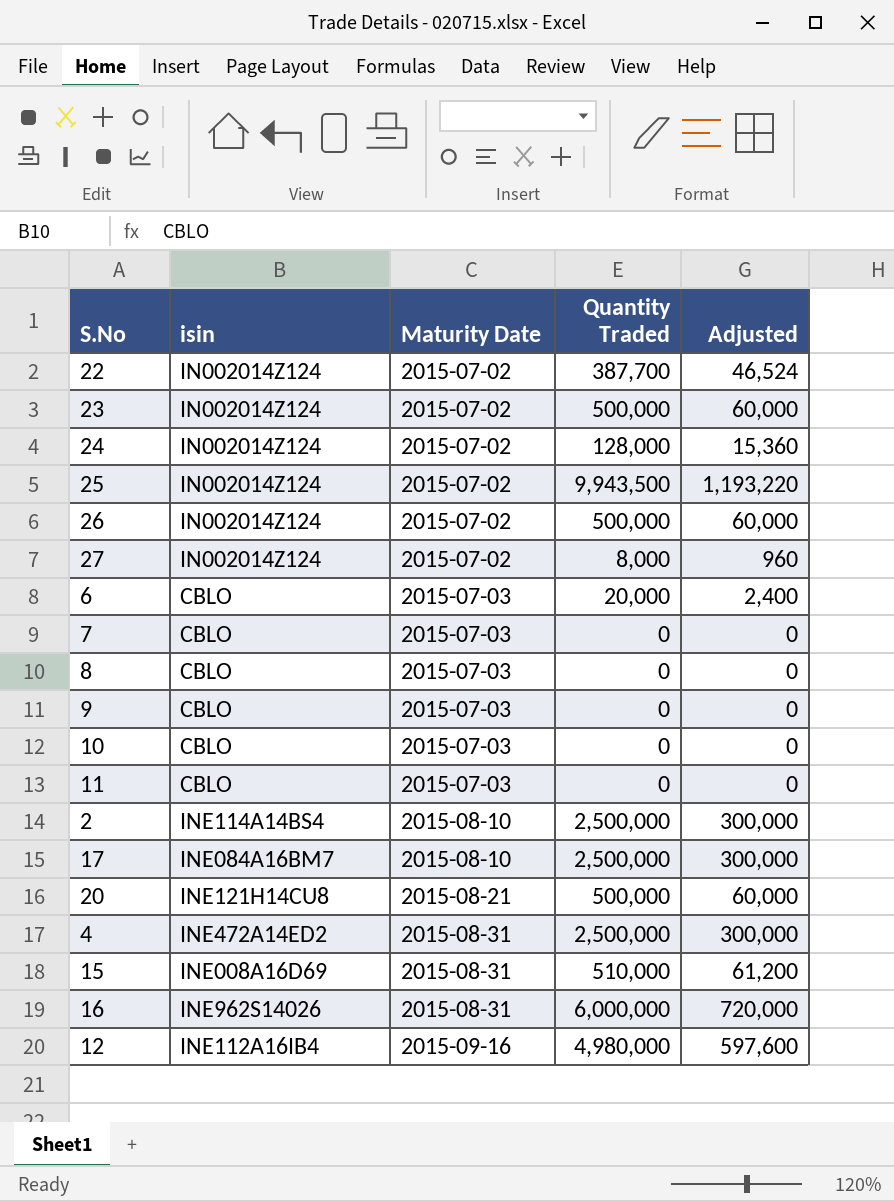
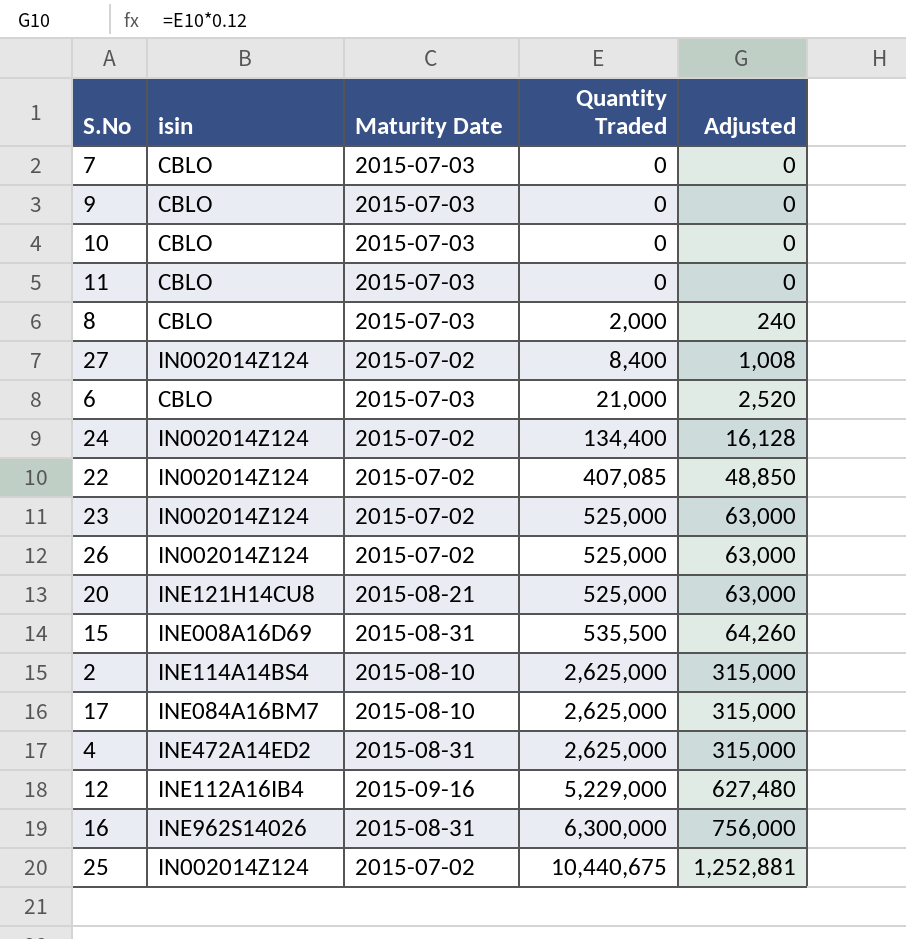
row order: Maturity Date ascending -> Quantity Traded ascending
8 | Quantity Traded: 0 -> 2,000
8 | Adjusted: 0 -> 240
27 | Quantity Traded: 8,000 -> 8,400
27 | Adjusted: 960 -> 1,008
6 | Quantity Traded: 20,000 -> 21,000
6 | Adjusted: 2,400 -> 2,520
24 | Quantity Traded: 128,000 -> 134,400
24 | Adjusted: 15,360 -> 16,128
22 | Quantity Traded: 387,700 -> 407,085
22 | Adjusted: 46,524 -> 48,850
23 | Quantity Traded: 500,000 -> 525,000
23 | Adjusted: 60,000 -> 63,000
26 | Quantity Traded: 500,000 -> 525,000
26 | Adjusted: 60,000 -> 63,000
20 | Quantity Traded: 500,000 -> 525,000
20 | Adjusted: 60,000 -> 63,000
15 | Quantity Traded: 510,000 -> 535,500
15 | Adjusted: 61,200 -> 64,260
2 | Quantity Traded: 2,500,000 -> 2,625,000
2 | Adjusted: 300,000 -> 315,000
17 | Quantity Traded: 2,500,000 -> 2,625,000
17 | Adjusted: 300,000 -> 315,000
4 | Quantity Traded: 2,500,000 -> 2,625,000
4 | Adjusted: 300,000 -> 315,000
12 | Quantity Traded: 4,980,000 -> 5,229,000
12 | Adjusted: 597,600 -> 627,480
16 | Quantity Traded: 6,000,000 -> 6,300,000
16 | Adjusted: 720,000 -> 756,000
25 | Quantity Traded: 9,943,500 -> 10,440,675
25 | Adjusted: 1,193,220 -> 1,252,881

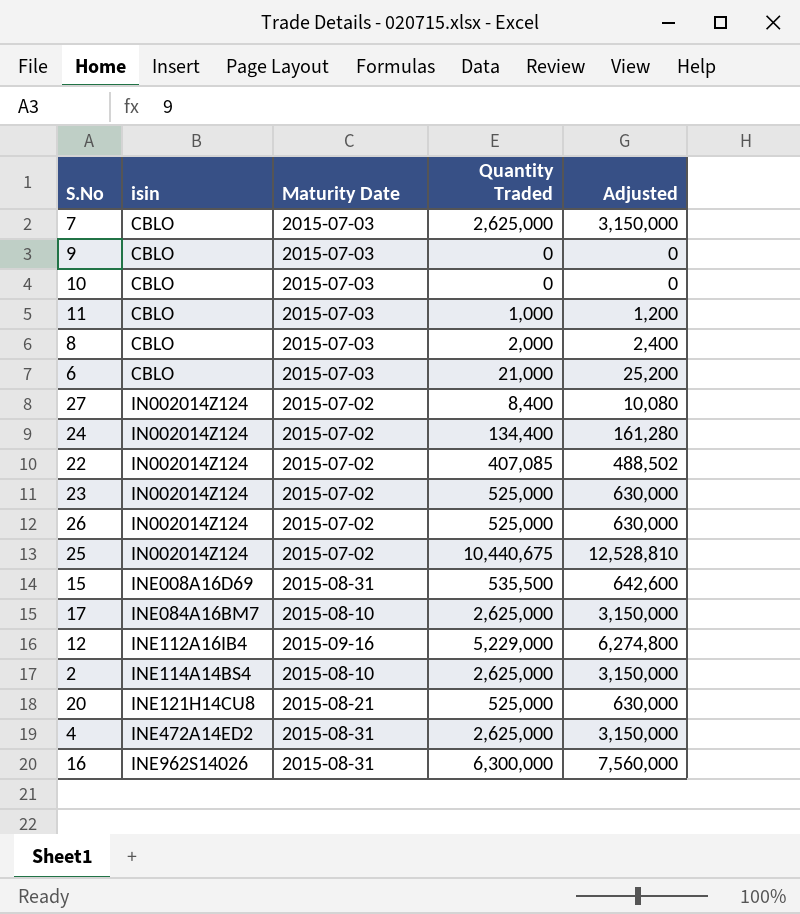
row order: Quantity Traded ascending -> isin ascending
column Adjusted | formula: [Quantity Traded] * 0.12 -> [Quantity Traded] * 1.2
7 | Quantity Traded: 0 -> 2,625,000
11 | Quantity Traded: 0 -> 1,000

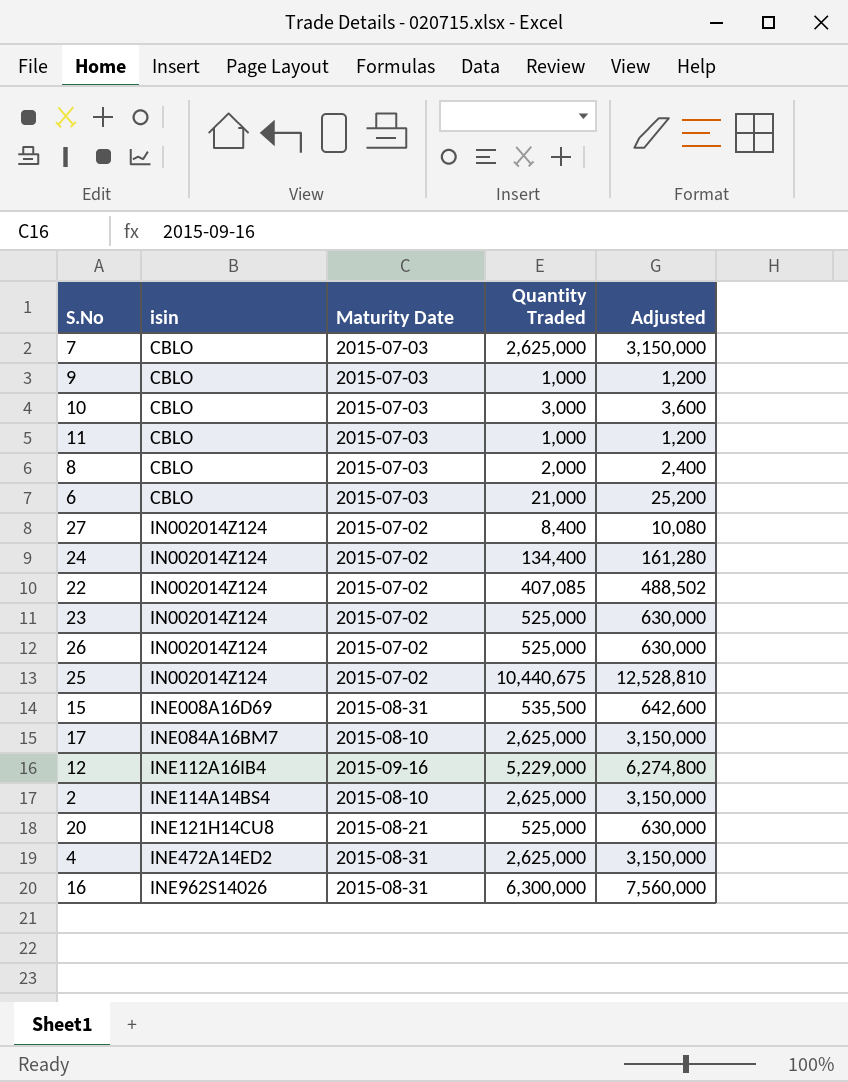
9 | Quantity Traded: 0 -> 1,000
9 | Adjusted: 0 -> 1,200
10 | Quantity Traded: 0 -> 3,000
10 | Adjusted: 0 -> 3,600

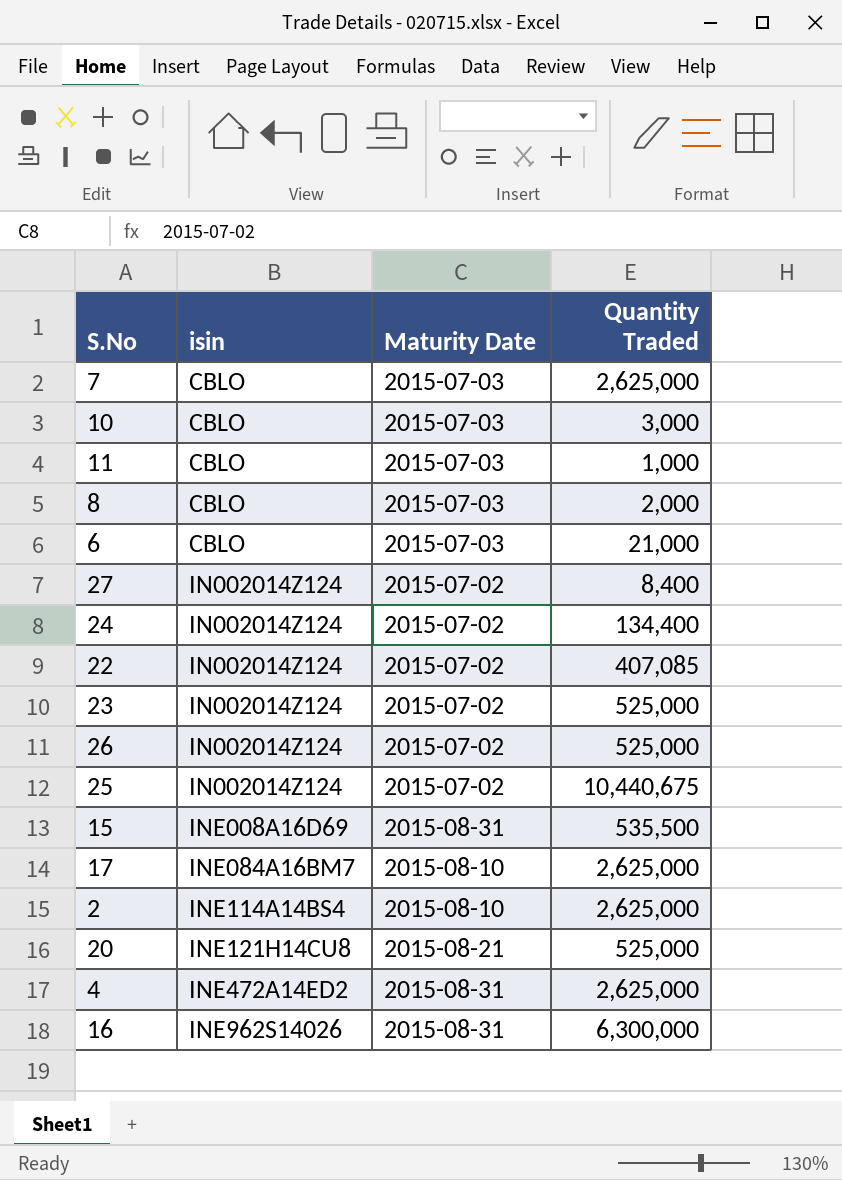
column Adjusted | formula: [Quantity Traded] * 1.2 -> none
row 9: CBLO | 2015-07-03 | 1,000 | 1,200 -> none
row 12: INE112A16IB4 | 2015-09-16 | 5,229,000 | 6,274,800 -> none

